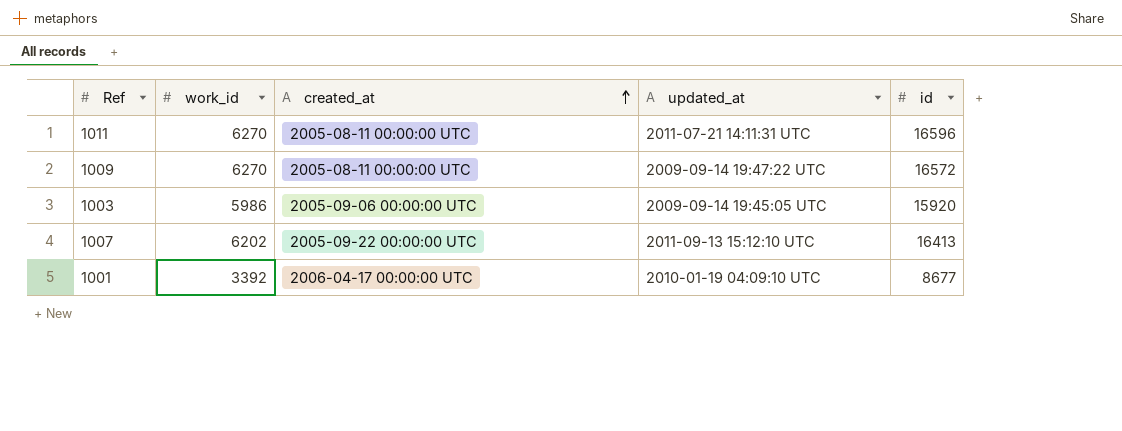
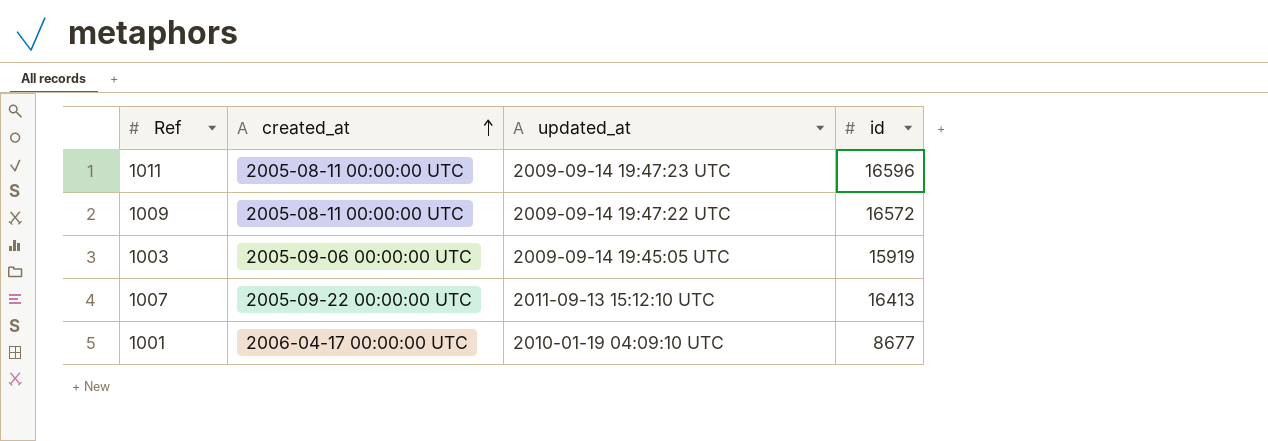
column work_id | position: 2 -> none
1011 | updated_at: 2011-07-21 14:11:31 UTC -> 2009-09-14 19:47:23 UTC
1003 | id: 15920 -> 15919

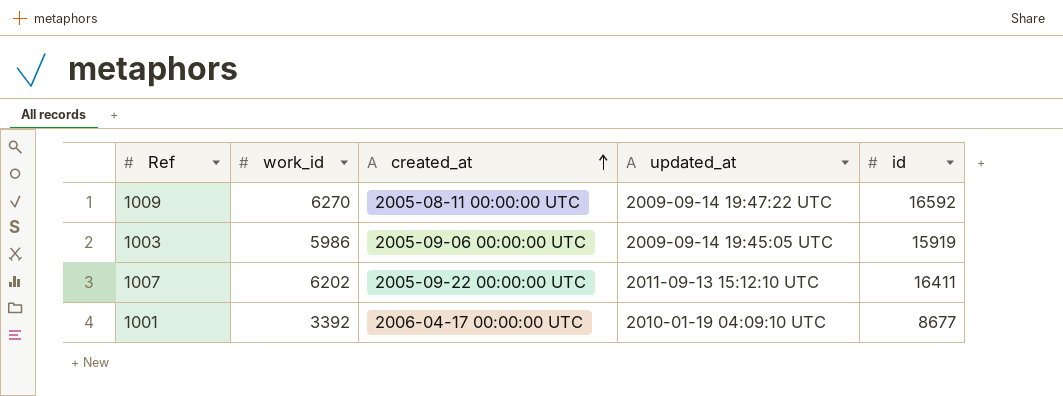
column work_id | position: none -> 2
row 1011: 2005-08-11 00:00:00 UTC | 2009-09-14 19:47:23 UTC | 16596 -> none
1009 | id: 16572 -> 16592
1007 | id: 16413 -> 16411

